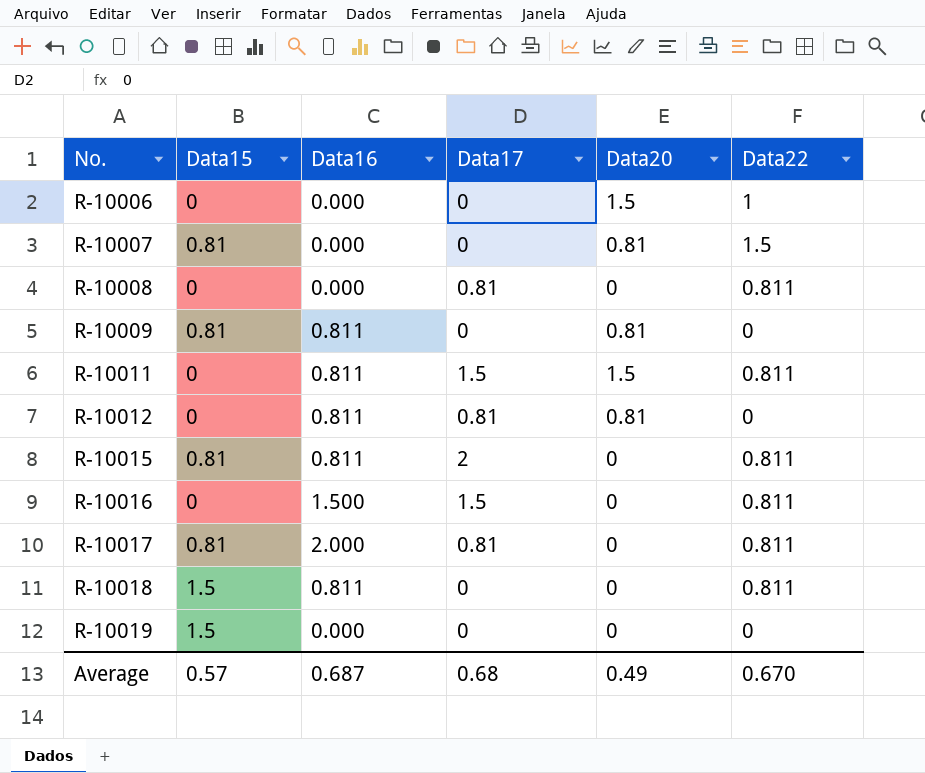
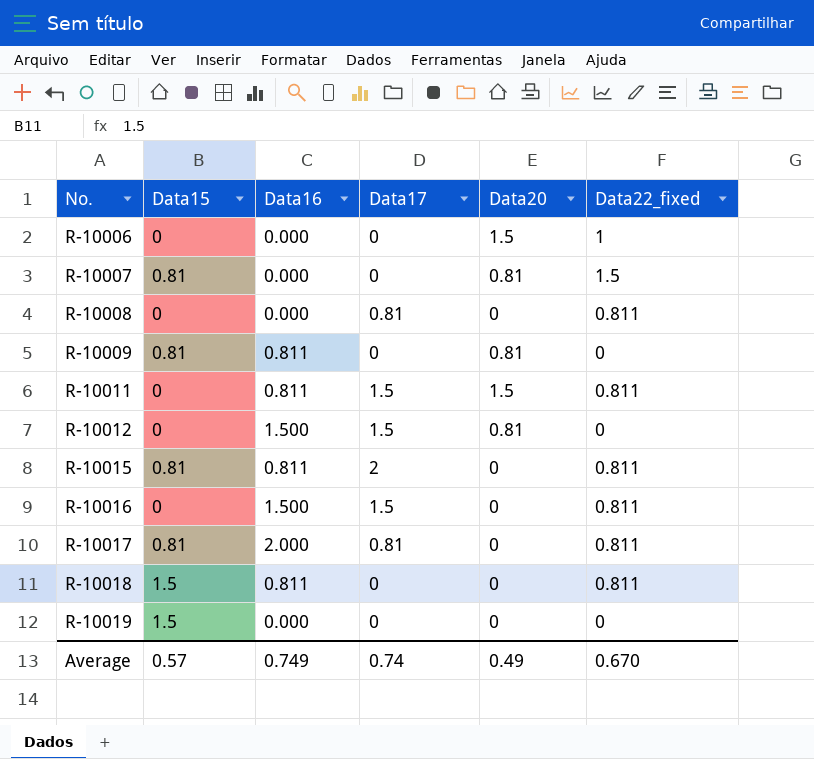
column name: Data22 -> Data22_fixed
R-10012 | Data16: 0.811 -> 1.500
R-10012 | Data17: 0.81 -> 1.5
Average | Data16: 0.687 -> 0.749
Average | Data17: 0.68 -> 0.74

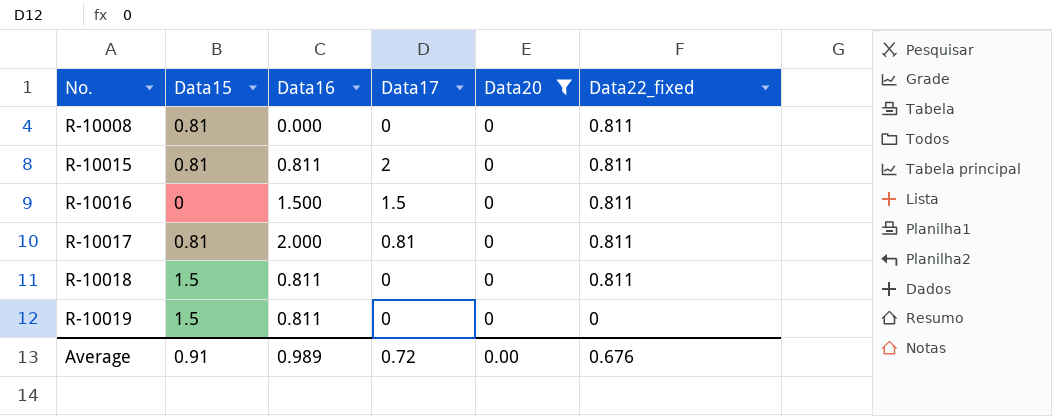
filter: none -> Data20 = 0
R-10008 | Data15: 0 -> 0.81
R-10008 | Data17: 0.81 -> 0
R-10019 | Data16: 0.000 -> 0.811
Average | Data15: 0.57 -> 0.91
Average | Data16: 0.749 -> 0.989
Average | Data17: 0.74 -> 0.72
Average | Data20: 0.49 -> 0.00
Average | Data22_fixed: 0.670 -> 0.676

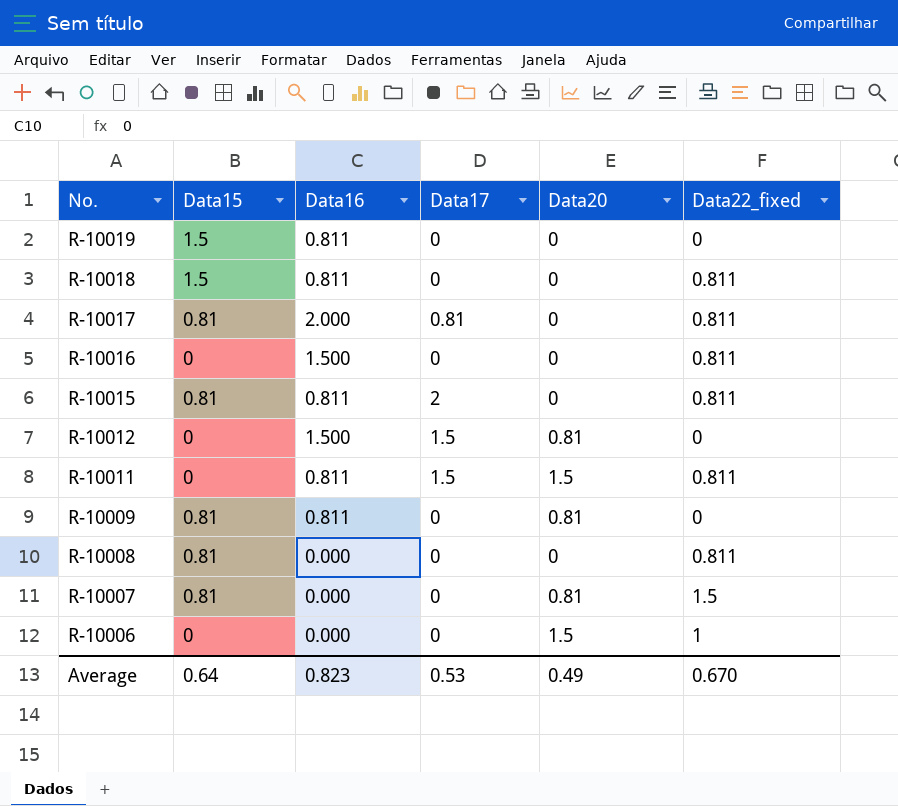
filter: Data20 = 0 -> none
row order: No. ascending -> No. descending
R-10016 | Data17: 1.5 -> 0
Average | Data15: 0.91 -> 0.64
Average | Data16: 0.989 -> 0.823
Average | Data17: 0.72 -> 0.53
Average | Data20: 0.00 -> 0.49
Average | Data22_fixed: 0.676 -> 0.670

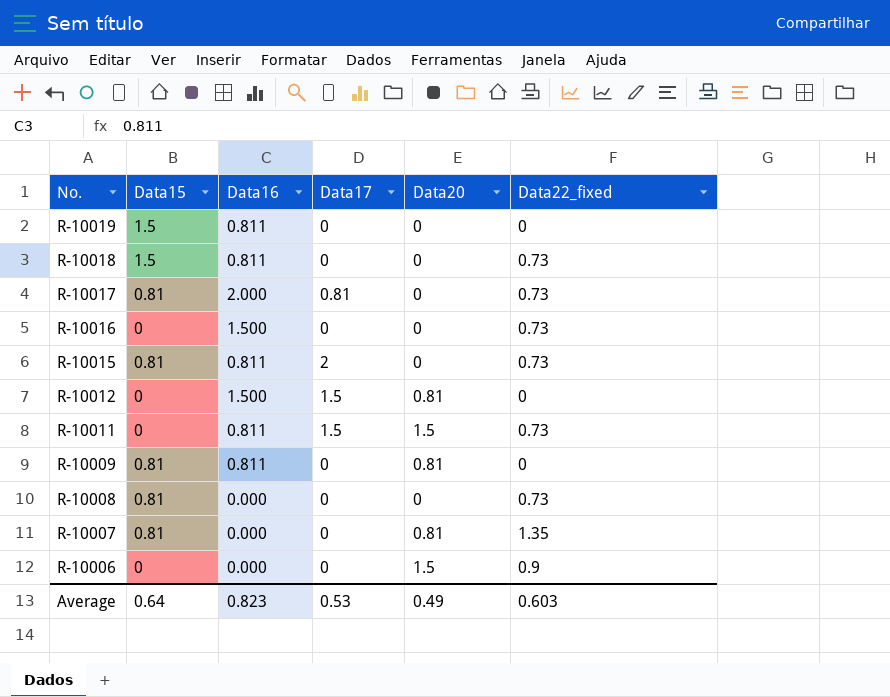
R-10018 | Data22_fixed: 0.811 -> 0.73
R-10017 | Data22_fixed: 0.811 -> 0.73
R-10016 | Data22_fixed: 0.811 -> 0.73
R-10015 | Data22_fixed: 0.811 -> 0.73
R-10011 | Data22_fixed: 0.811 -> 0.73
R-10008 | Data22_fixed: 0.811 -> 0.73
R-10007 | Data22_fixed: 1.5 -> 1.35
R-10006 | Data22_fixed: 1 -> 0.9
Average | Data22_fixed: 0.670 -> 0.603

